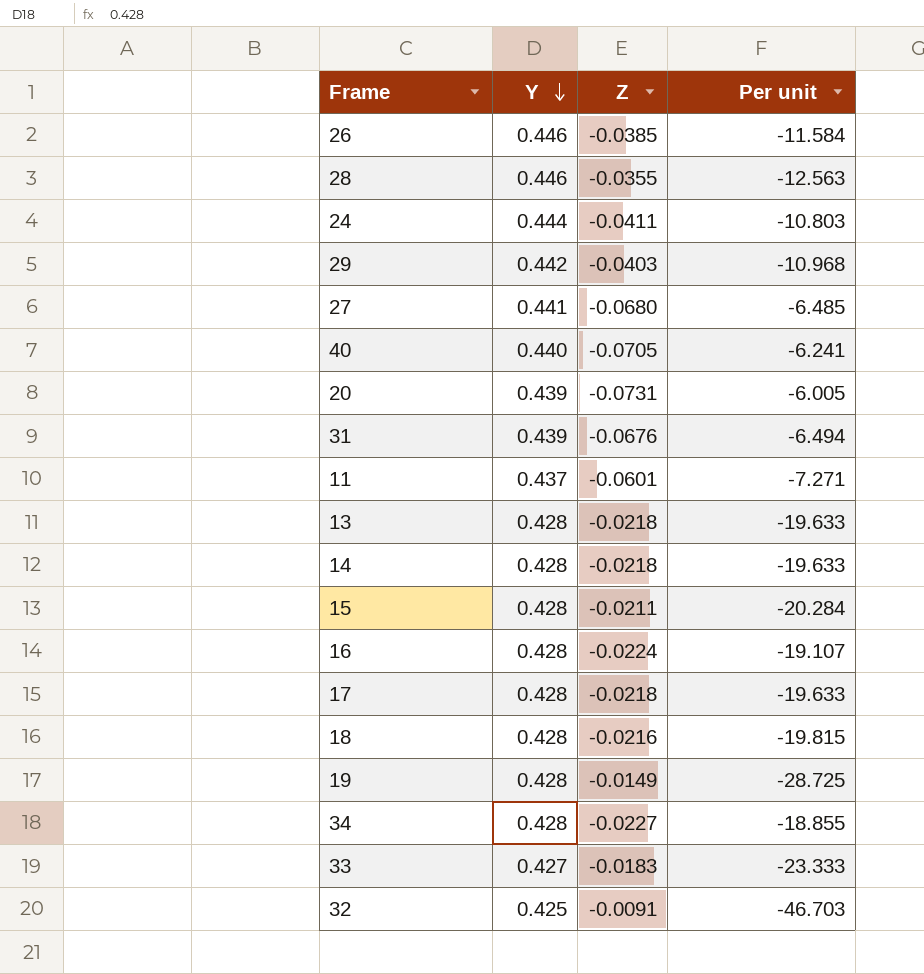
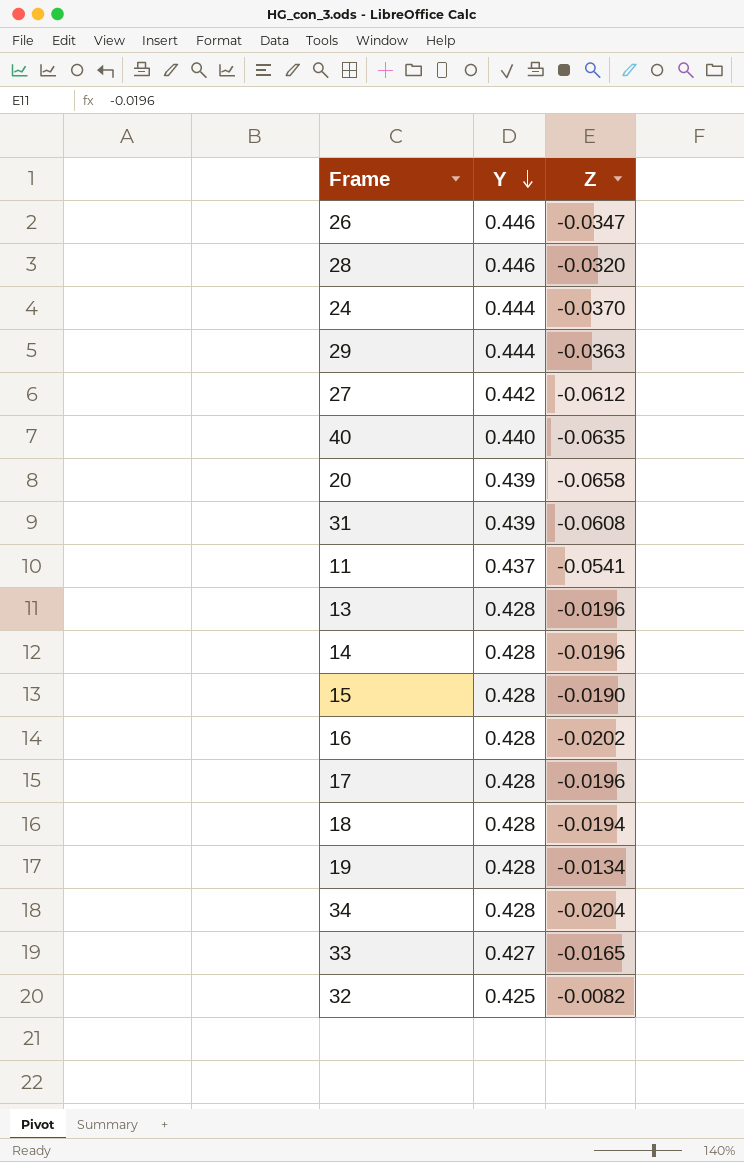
column Per unit | formula: [Y] / [Z] -> none
26 | Z: -0.0385 -> -0.0347
28 | Z: -0.0355 -> -0.0320
24 | Z: -0.0411 -> -0.0370
29 | Y: 0.442 -> 0.444
29 | Z: -0.0403 -> -0.0363
27 | Y: 0.441 -> 0.442
27 | Z: -0.0680 -> -0.0612
40 | Z: -0.0705 -> -0.0635
20 | Z: -0.0731 -> -0.0658
31 | Z: -0.0676 -> -0.0608
11 | Z: -0.0601 -> -0.0541
13 | Z: -0.0218 -> -0.0196
14 | Z: -0.0218 -> -0.0196
15 | Z: -0.0211 -> -0.0190
16 | Z: -0.0224 -> -0.0202
17 | Z: -0.0218 -> -0.0196
18 | Z: -0.0216 -> -0.0194
19 | Z: -0.0149 -> -0.0134
34 | Z: -0.0227 -> -0.0204
33 | Z: -0.0183 -> -0.0165
32 | Z: -0.0091 -> -0.0082

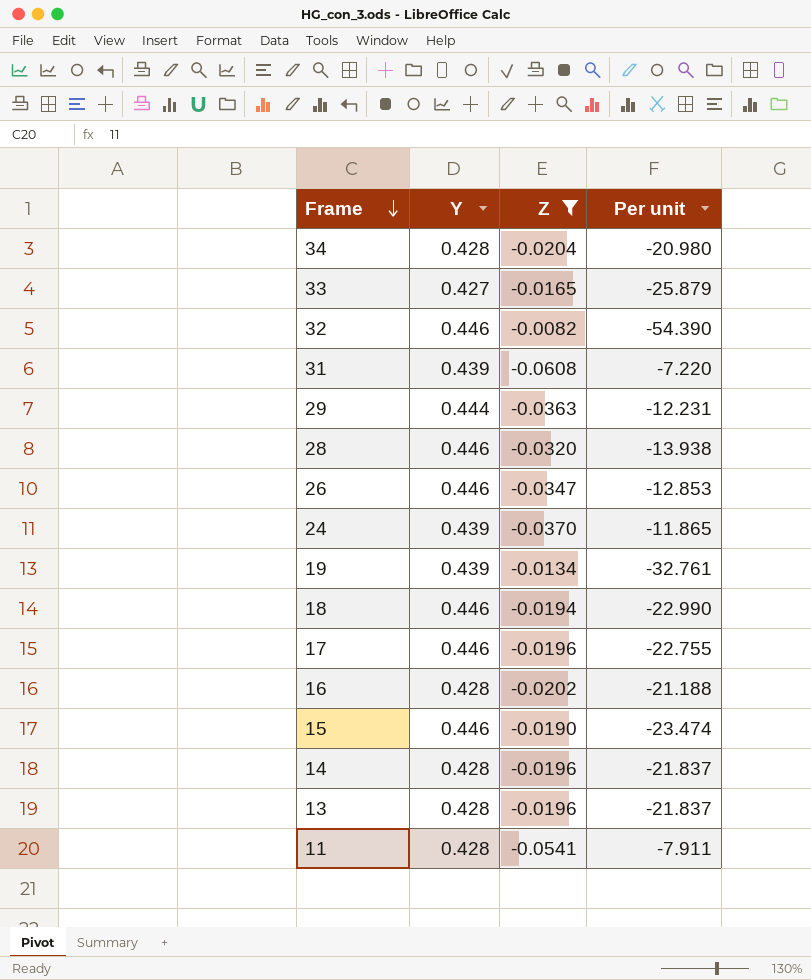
filter: none -> Z >= -0.0608
row order: Y descending -> Frame descending
column Per unit | formula: none -> [Y] / [Z]
32 | Y: 0.425 -> 0.446
24 | Y: 0.444 -> 0.439
19 | Y: 0.428 -> 0.439
18 | Y: 0.428 -> 0.446
17 | Y: 0.428 -> 0.446
15 | Y: 0.428 -> 0.446
11 | Y: 0.437 -> 0.428

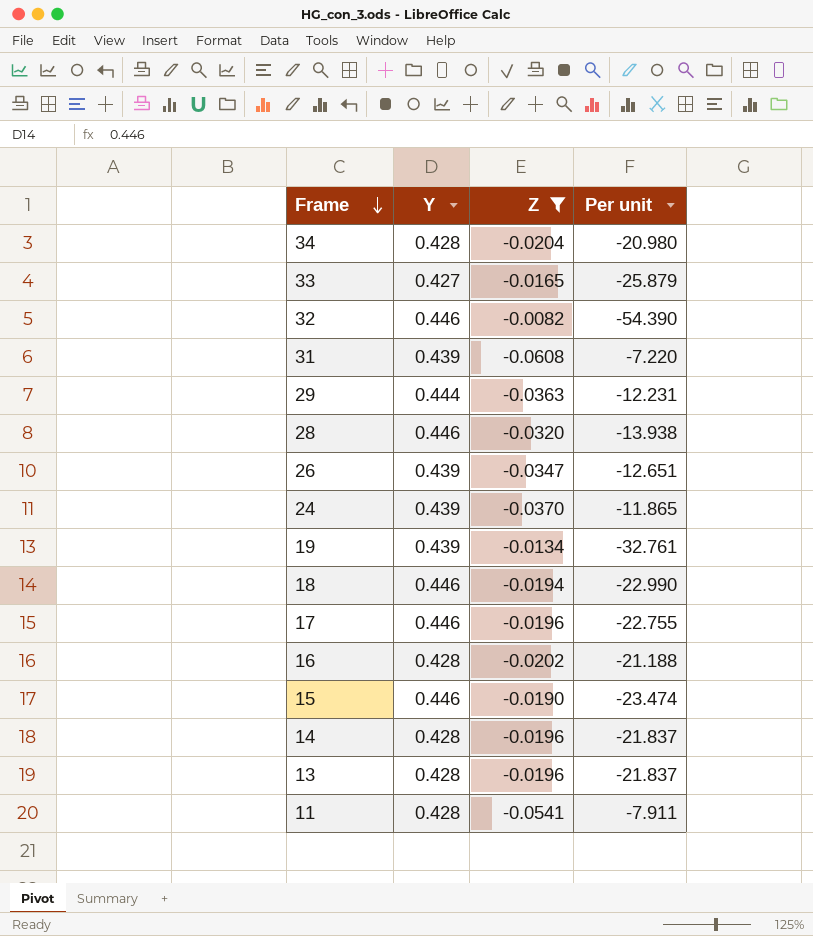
26 | Y: 0.446 -> 0.439
26 | Per unit: -12.853 -> -12.651

